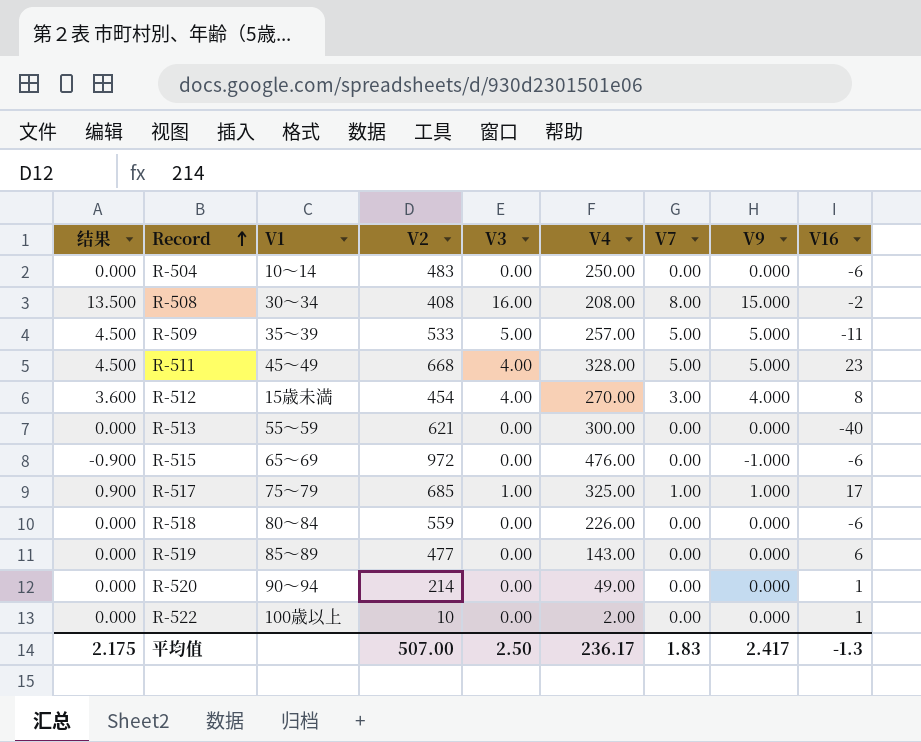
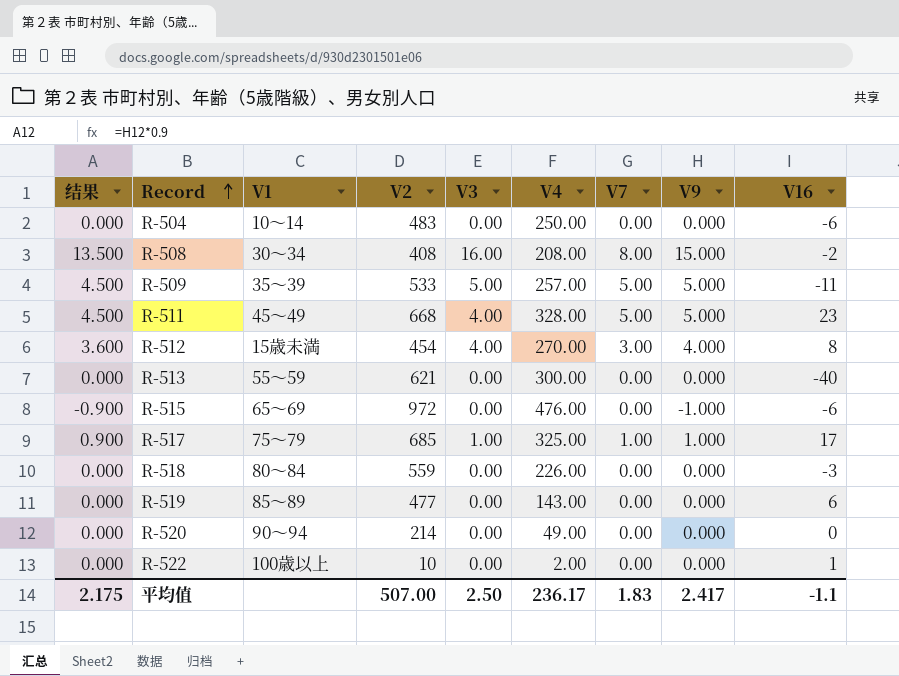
R-518 | V16: -6 -> -3
R-520 | V16: 1 -> 0
平均值 | V16: -1.3 -> -1.1

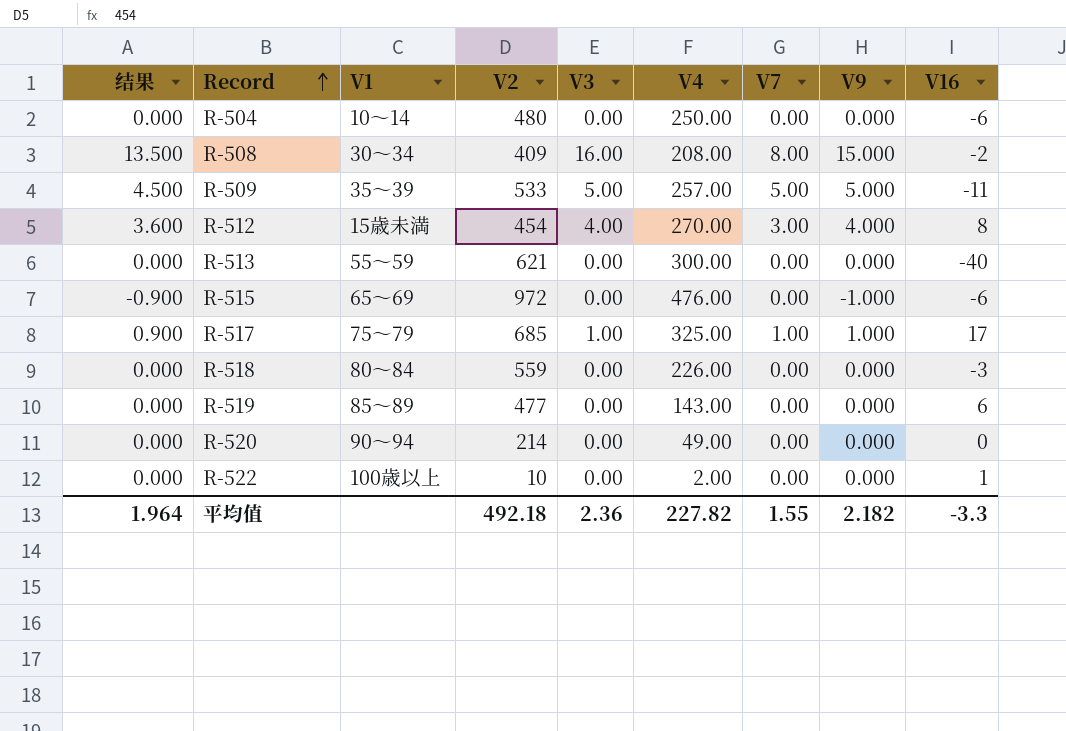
row R-511: 4.500 | 45～49 | 668 | 4.00 | 328.00 | 5.00 | 5.000 | 23 -> none
R-504 | V2: 483 -> 480
R-508 | V2: 408 -> 409
平均值 | 结果: 2.175 -> 1.964
平均值 | V2: 507.00 -> 492.18
平均值 | V3: 2.50 -> 2.36
平均值 | V4: 236.17 -> 227.82
平均值 | V7: 1.83 -> 1.55
平均值 | V9: 2.417 -> 2.182
平均值 | V16: -1.1 -> -3.3

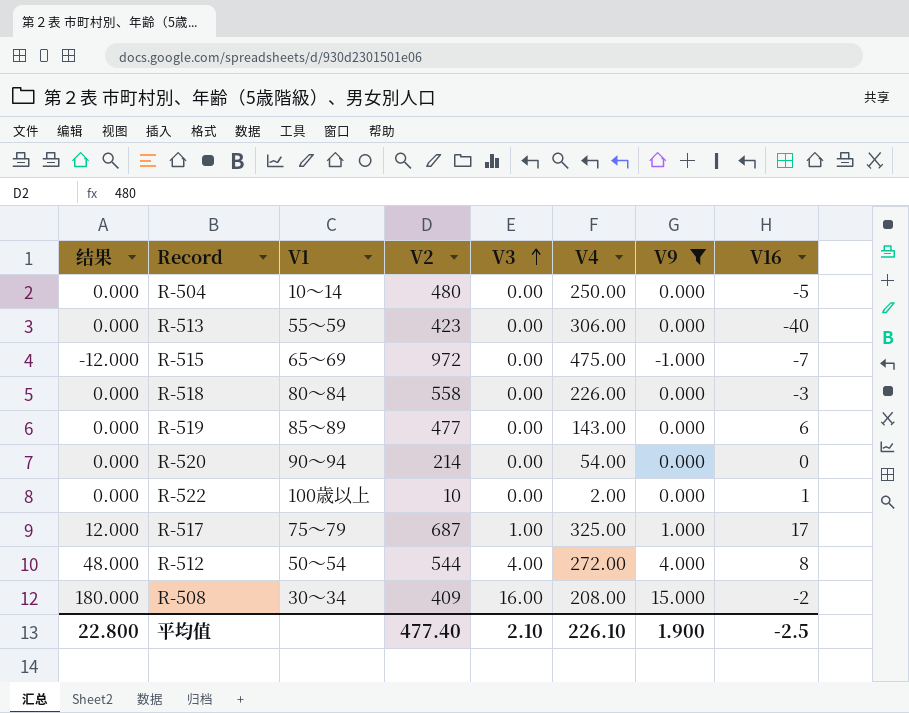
filter: none -> V9 != 5.000
row order: Record ascending -> V3 ascending
column V7 | position: 7 -> none
column 结果 | formula: [V9] * 0.9 -> [V9] * 12
R-504 | V16: -6 -> -5
R-513 | V2: 621 -> 423
R-513 | V4: 300.00 -> 306.00
R-515 | V4: 476.00 -> 475.00
R-515 | V16: -6 -> -7
R-518 | V2: 559 -> 558
R-520 | V4: 49.00 -> 54.00
R-517 | V2: 685 -> 687
R-512 | V1: 15歳未満 -> 50～54
R-512 | V2: 454 -> 544
R-512 | V4: 270.00 -> 272.00
平均值 | 结果: 1.964 -> 22.800
平均值 | V2: 492.18 -> 477.40
平均值 | V3: 2.36 -> 2.10
平均值 | V4: 227.82 -> 226.10
平均值 | V9: 2.182 -> 1.900
平均值 | V16: -3.3 -> -2.5

